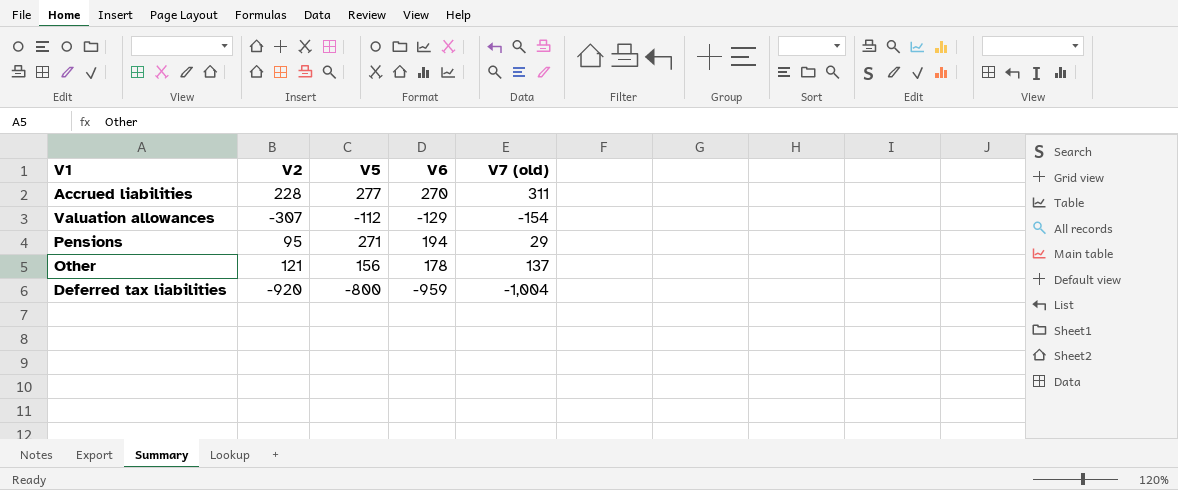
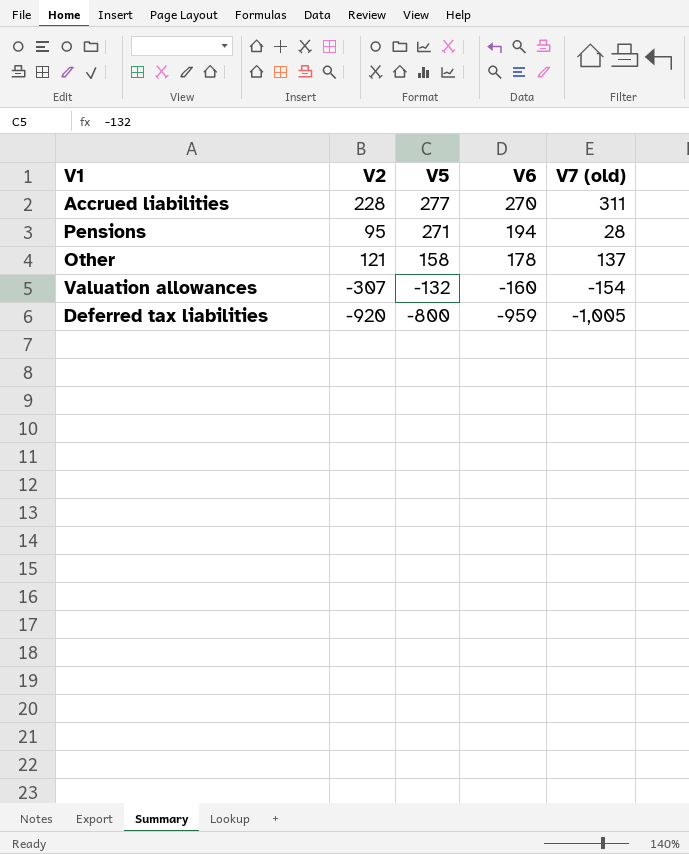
row order: none -> V5 descending
Pensions | V7 (old): 29 -> 28
Other | V5: 156 -> 158
Valuation allowances | V5: -112 -> -132
Valuation allowances | V6: -129 -> -160
Deferred tax liabilities | V7 (old): -1,004 -> -1,005

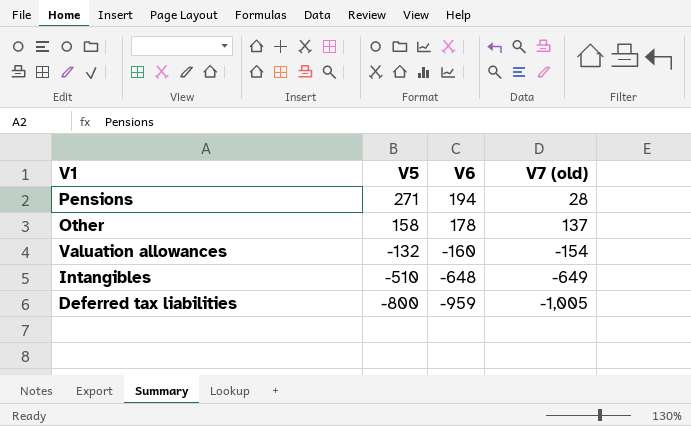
column V2 | position: 2 -> none
row Accrued liabilities: 228 | 277 | 270 | 311 -> none
row Intangibles: none -> -510 | -648 | -649

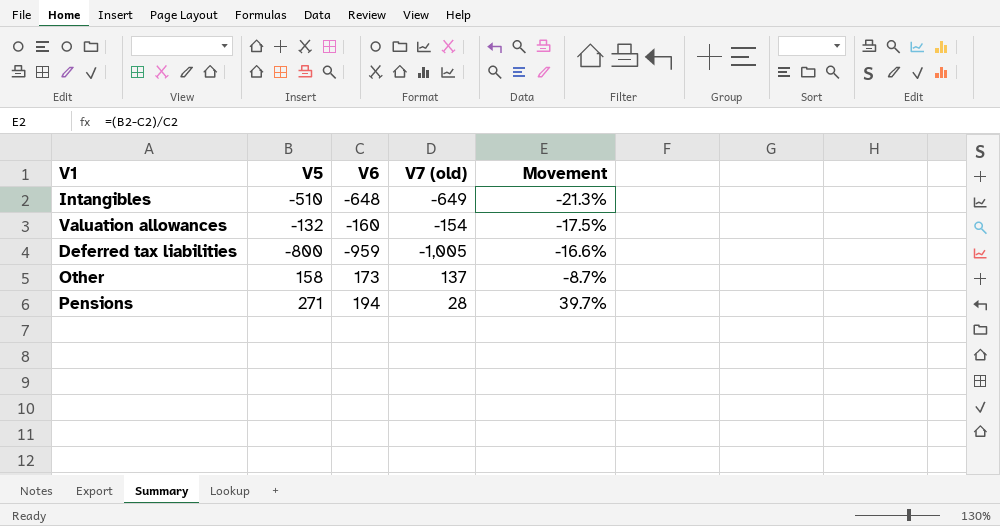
row order: V5 descending -> Movement ascending
column Movement | formula: none -> ([V5] - [V6]) / [V6]
Other | V6: 178 -> 173

